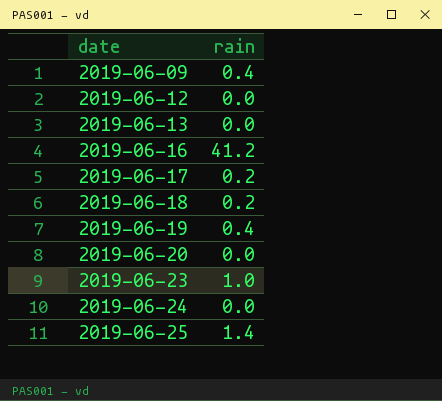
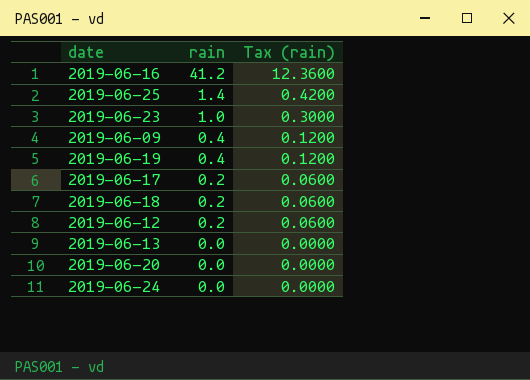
row order: date ascending -> rain descending
column Tax (rain) | formula: none -> [rain] * 0.3
2019-06-12 | rain: 0.0 -> 0.2

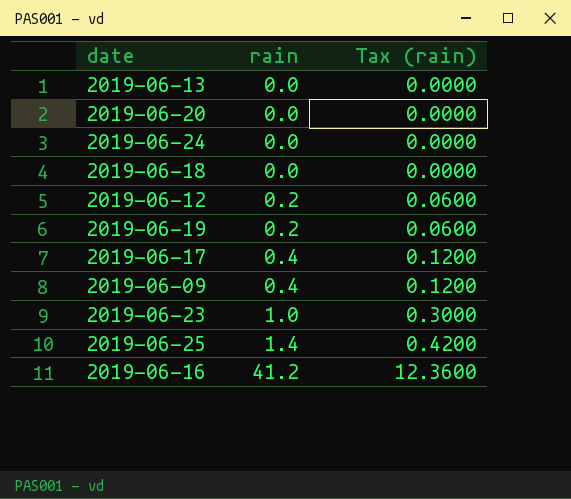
row order: rain descending -> rain ascending
2019-06-18 | rain: 0.2 -> 0.0
2019-06-18 | Tax (rain): 0.0600 -> 0.0000
2019-06-19 | rain: 0.4 -> 0.2
2019-06-19 | Tax (rain): 0.1200 -> 0.0600
2019-06-17 | rain: 0.2 -> 0.4
2019-06-17 | Tax (rain): 0.0600 -> 0.1200

